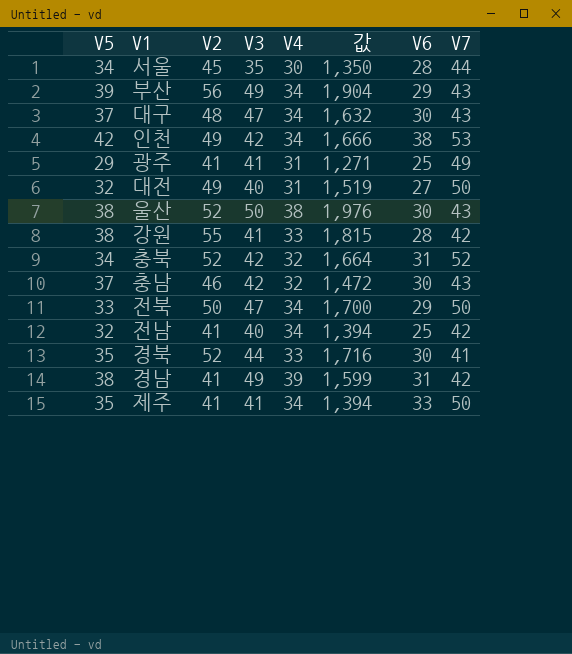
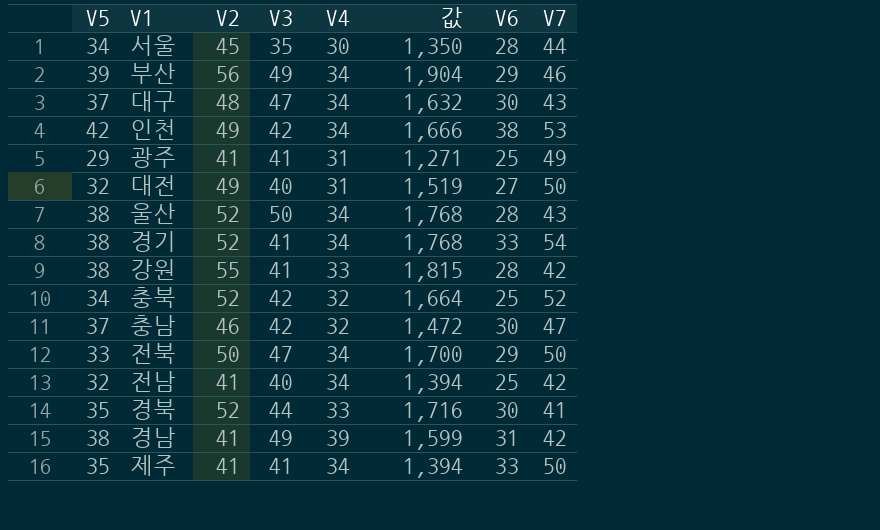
부산 | V7: 43 -> 46
울산 | V4: 38 -> 34
울산 | 값: 1,976 -> 1,768
울산 | V6: 30 -> 28
row 경기: none -> 38 | 52 | 41 | 34 | 1,768 | 33 | 54
충북 | V6: 31 -> 25
충남 | V7: 43 -> 47

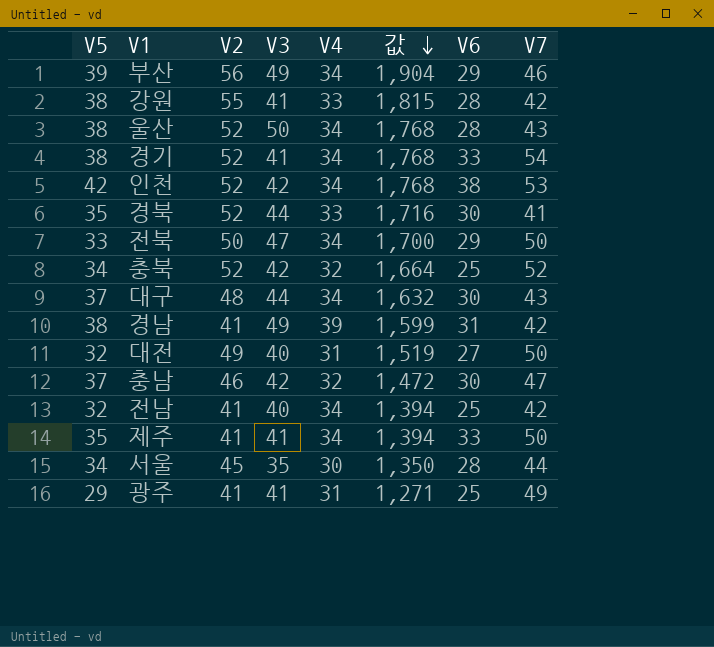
row order: none -> 값 descending
인천 | V2: 49 -> 52
인천 | 값: 1,666 -> 1,768
대구 | V3: 47 -> 44

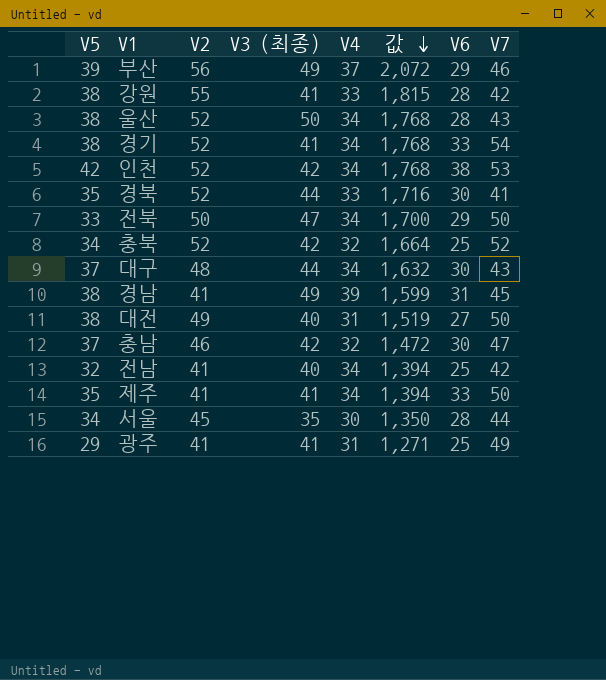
column name: V3 -> V3 (최종)
부산 | V4: 34 -> 37
부산 | 값: 1,904 -> 2,072
경남 | V7: 42 -> 45
대전 | V5: 32 -> 38

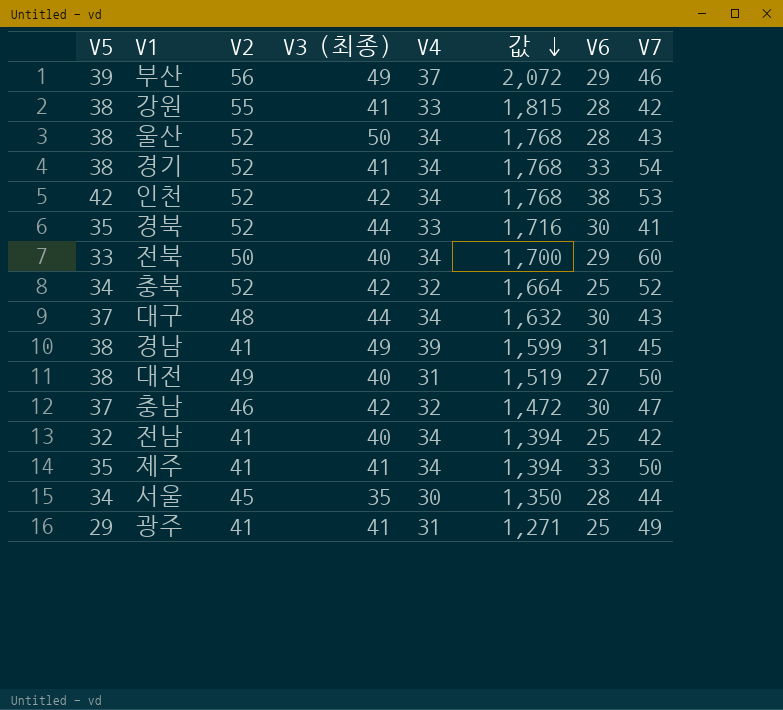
전북 | V3 (최종): 47 -> 40
전북 | V7: 50 -> 60

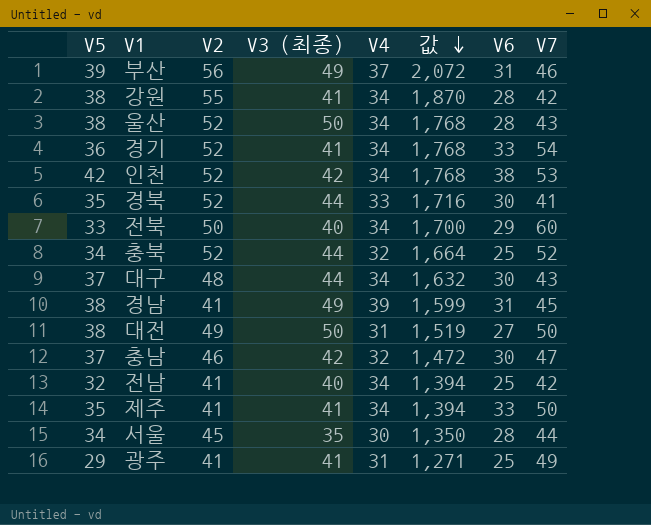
부산 | V6: 29 -> 31
강원 | V4: 33 -> 34
강원 | 값: 1,815 -> 1,870
경기 | V5: 38 -> 36
충북 | V3 (최종): 42 -> 44
대전 | V3 (최종): 40 -> 50

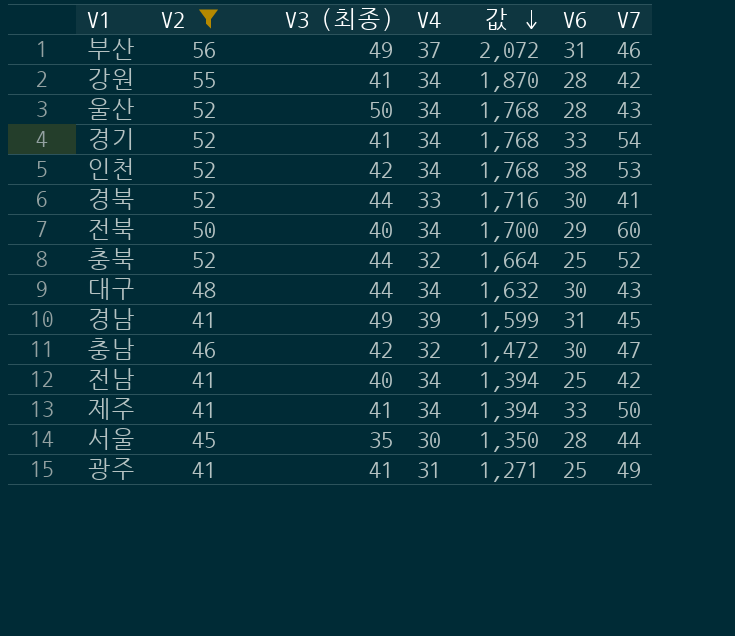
filter: none -> V2 != 49
column V5 | position: 1 -> none

